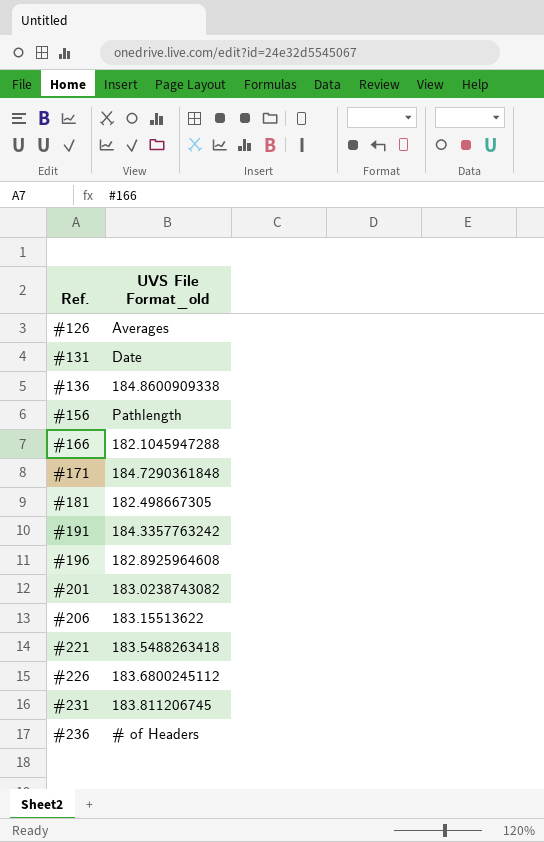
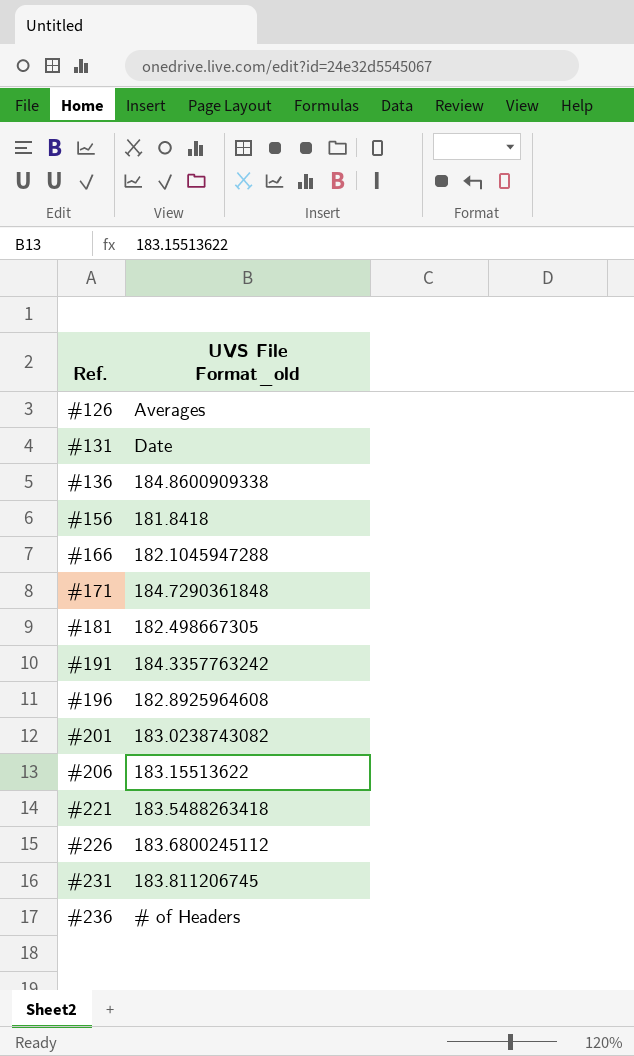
#156 | UVS File Format_old: Pathlength -> 181.8418

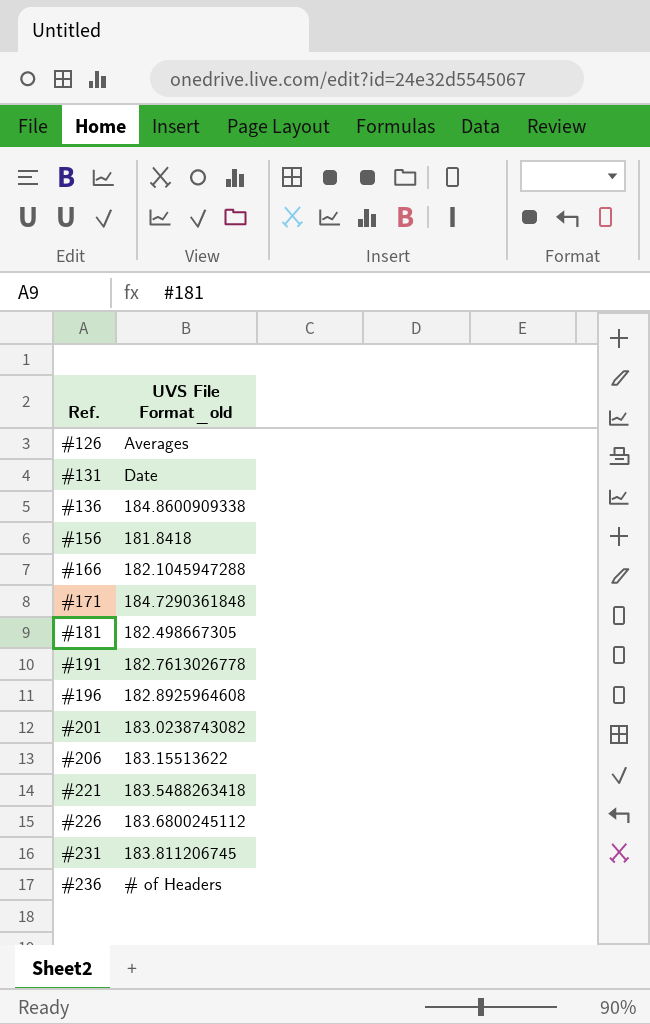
#191 | UVS File Format_old: 184.3357763242 -> 182.7613026778

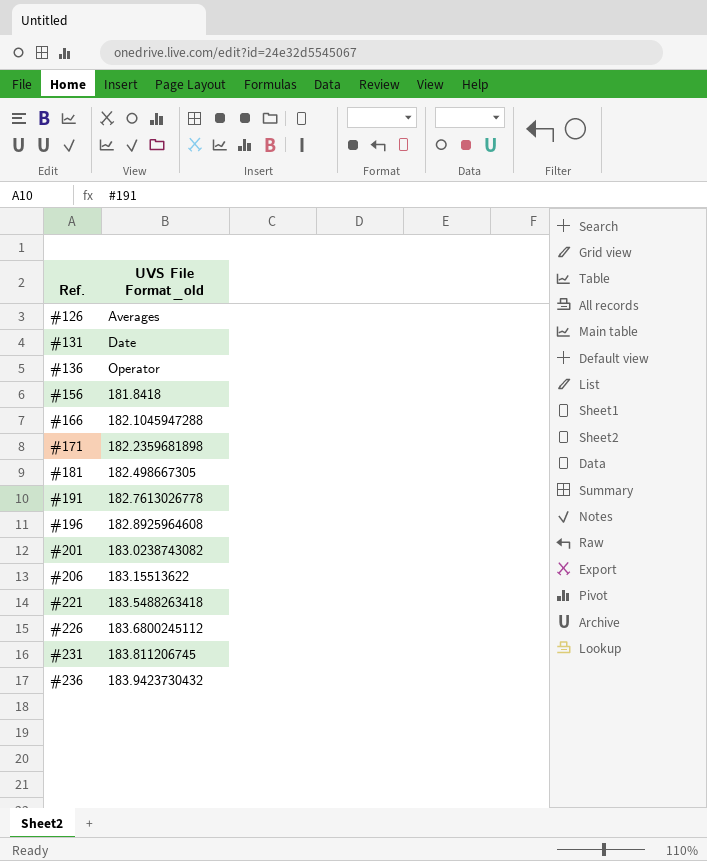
#136 | UVS File Format_old: 184.8600909338 -> Operator
#171 | UVS File Format_old: 184.7290361848 -> 182.2359681898
#236 | UVS File Format_old: # of Headers -> 183.9423730432

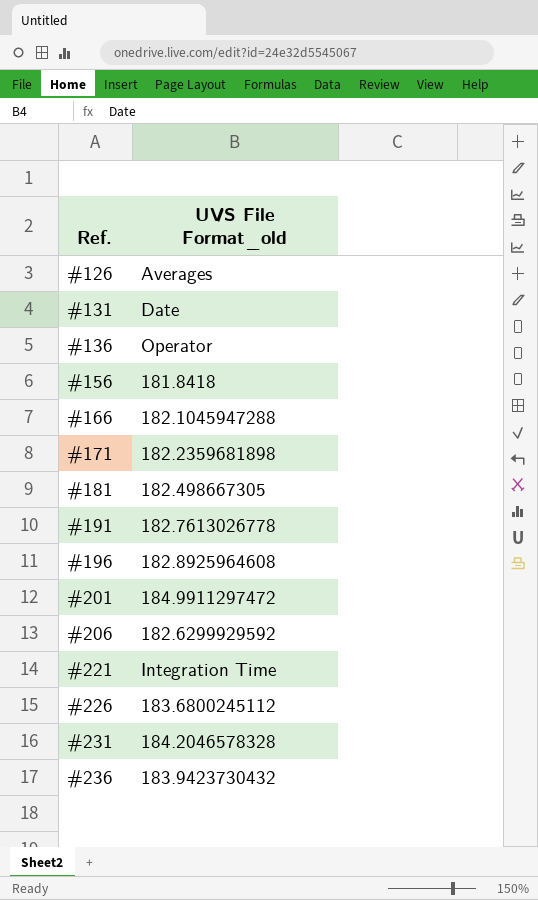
#201 | UVS File Format_old: 183.0238743082 -> 184.9911297472
#206 | UVS File Format_old: 183.15513622 -> 182.6299929592
#221 | UVS File Format_old: 183.5488263418 -> Integration Time
#231 | UVS File Format_old: 183.811206745 -> 184.2046578328

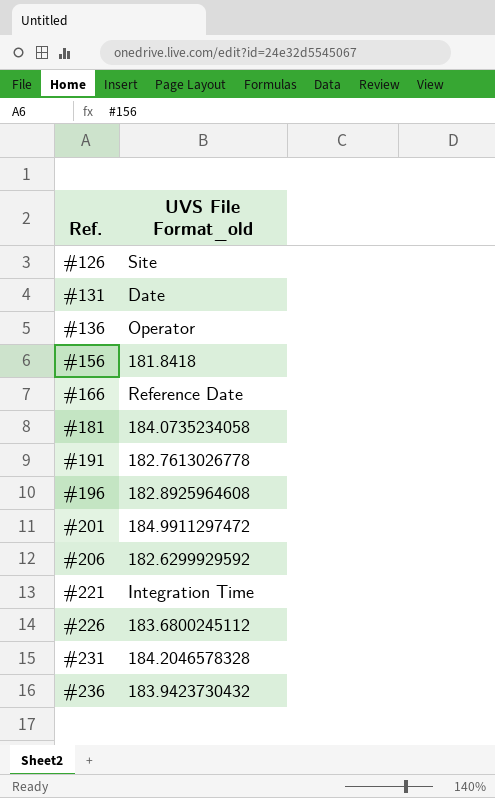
row #171: 182.2359681898 -> none
#126 | UVS File Format_old: Averages -> Site
#166 | UVS File Format_old: 182.1045947288 -> Reference Date
#181 | UVS File Format_old: 182.498667305 -> 184.0735234058

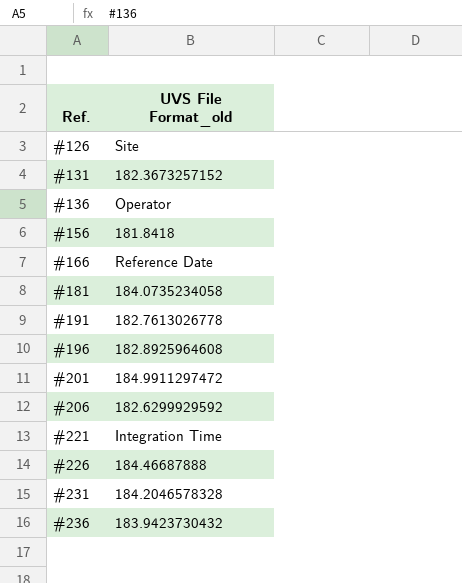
#131 | UVS File Format_old: Date -> 182.3673257152
#226 | UVS File Format_old: 183.6800245112 -> 184.46687888

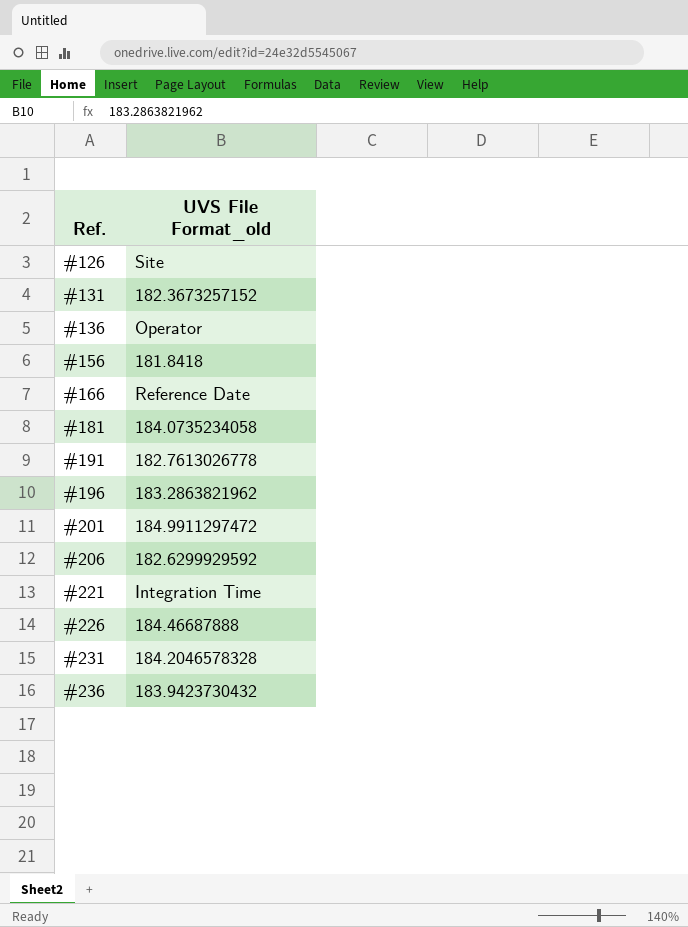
#196 | UVS File Format_old: 182.8925964608 -> 183.2863821962

